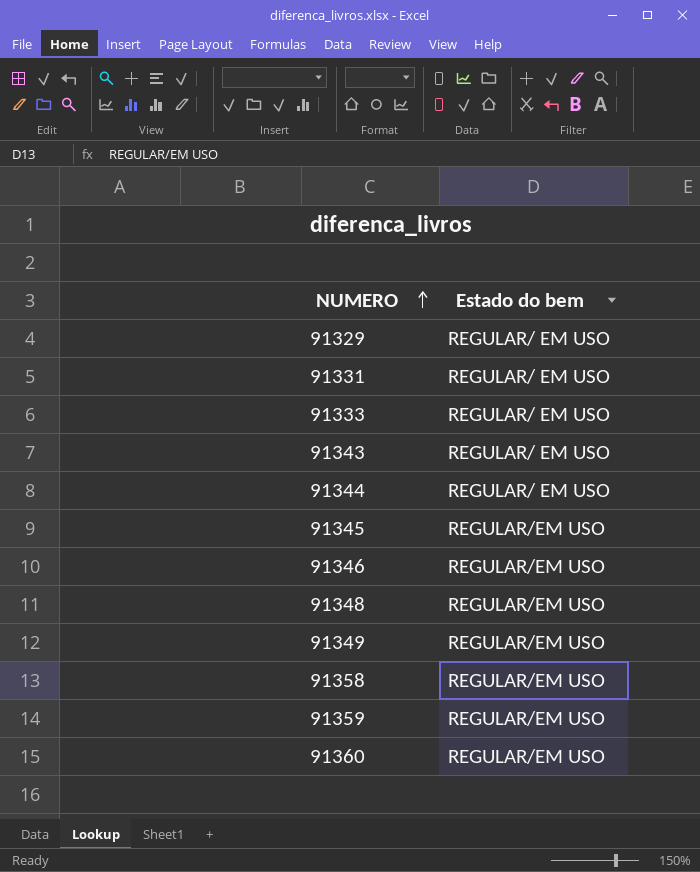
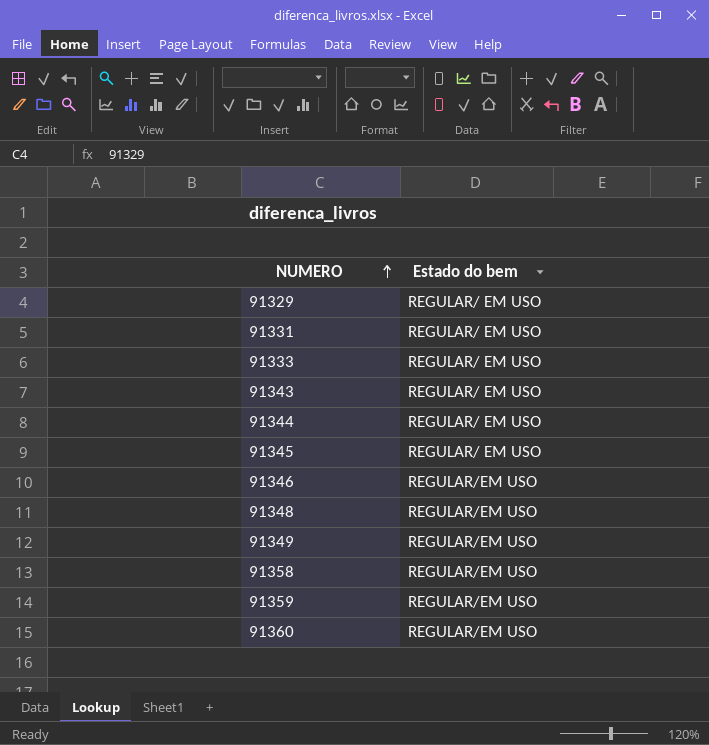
91345 | Estado do bem: REGULAR/EM USO -> REGULAR/ EM USO

